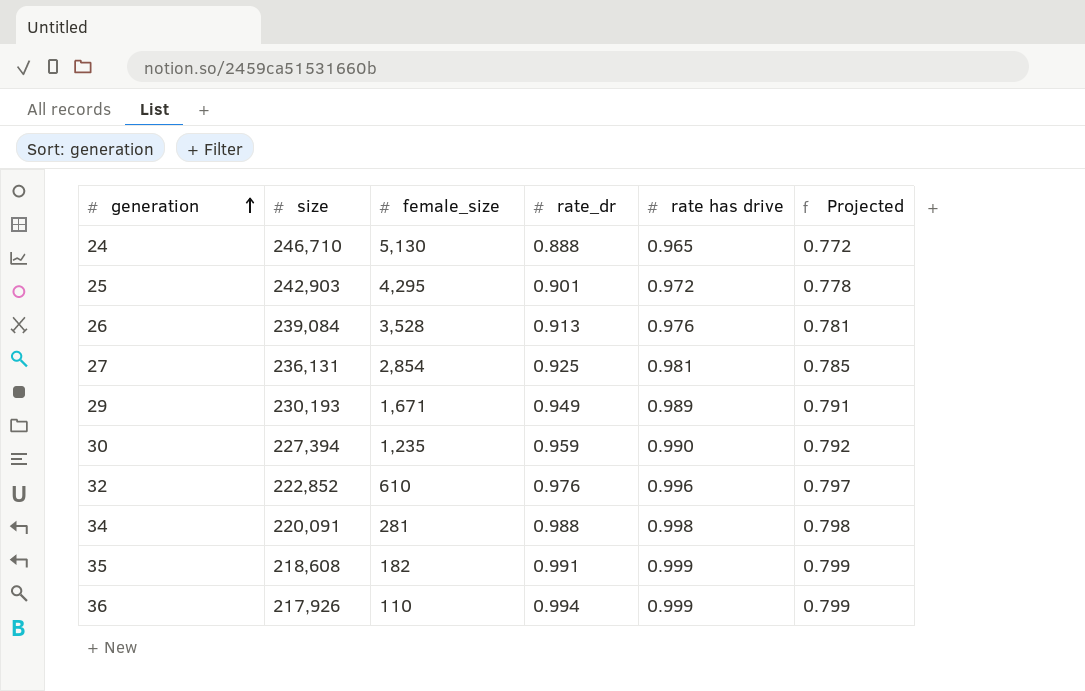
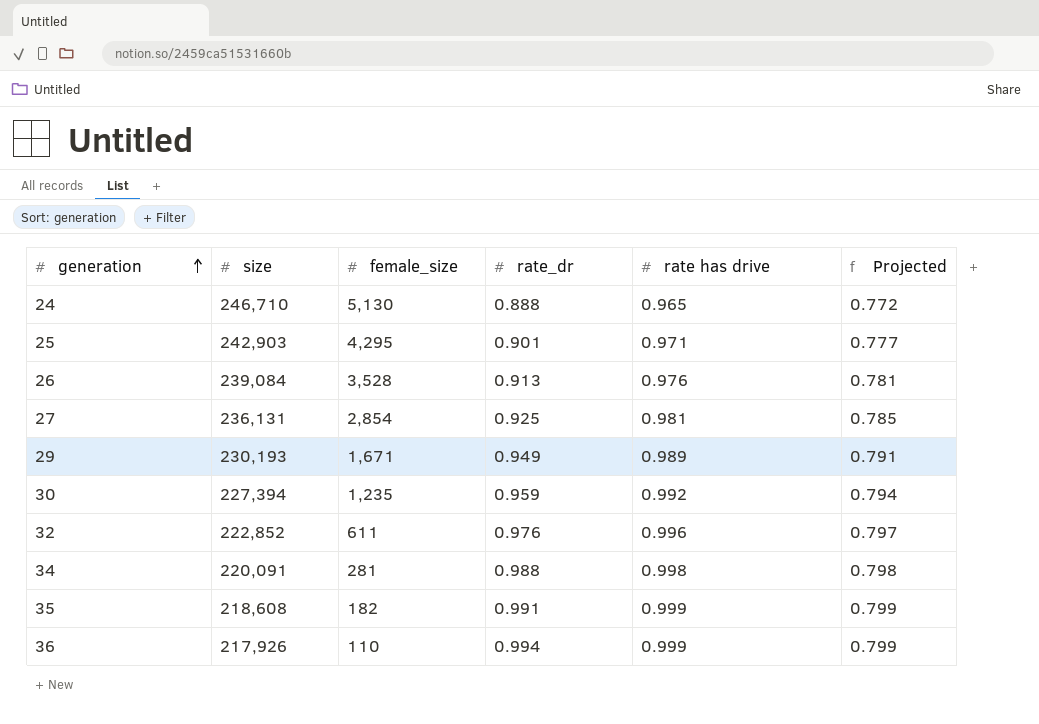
25 | rate has drive: 0.972 -> 0.971
25 | Projected: 0.778 -> 0.777
30 | rate has drive: 0.990 -> 0.992
30 | Projected: 0.792 -> 0.794
32 | female_size: 610 -> 611

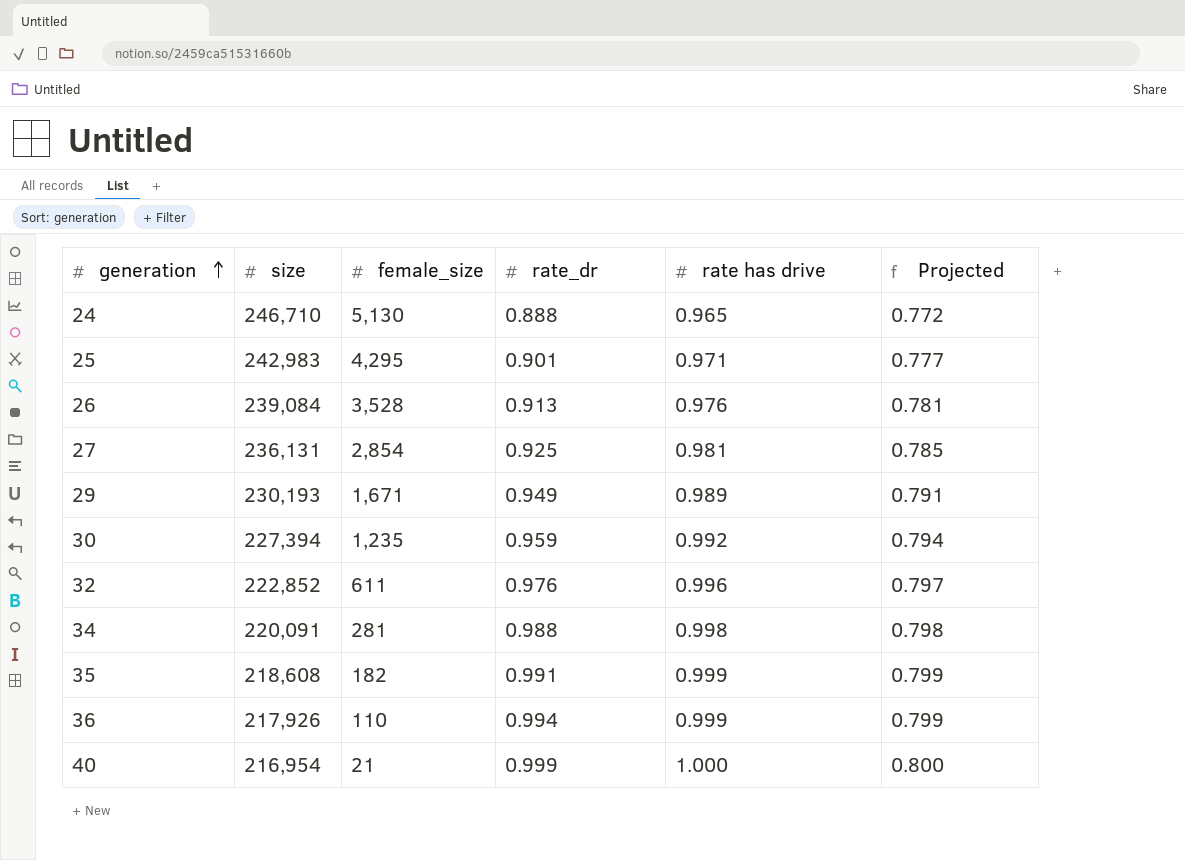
25 | size: 242,903 -> 242,983
row 40: none -> 216,954 | 21 | 0.999 | 1.000 | 0.800

